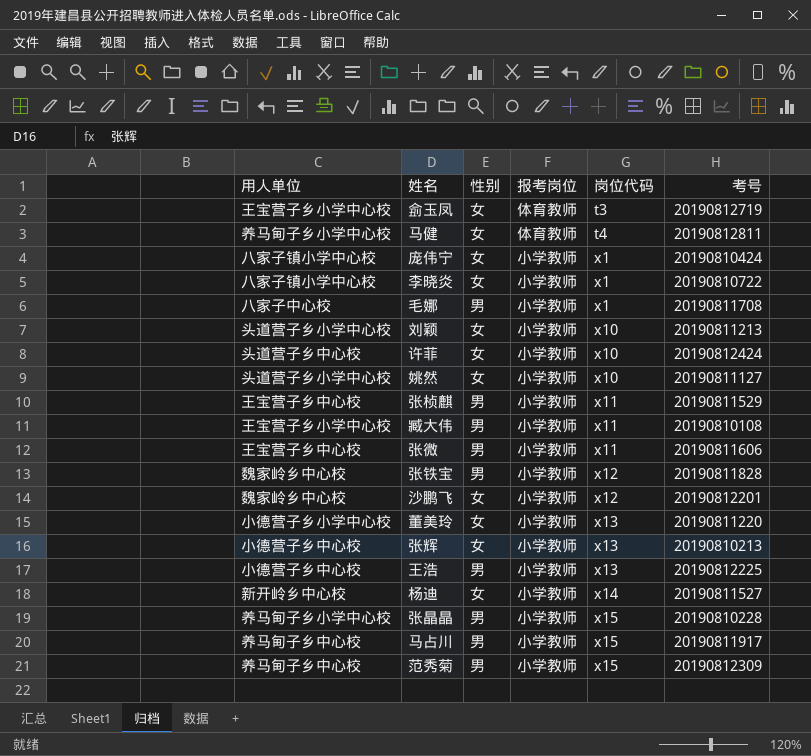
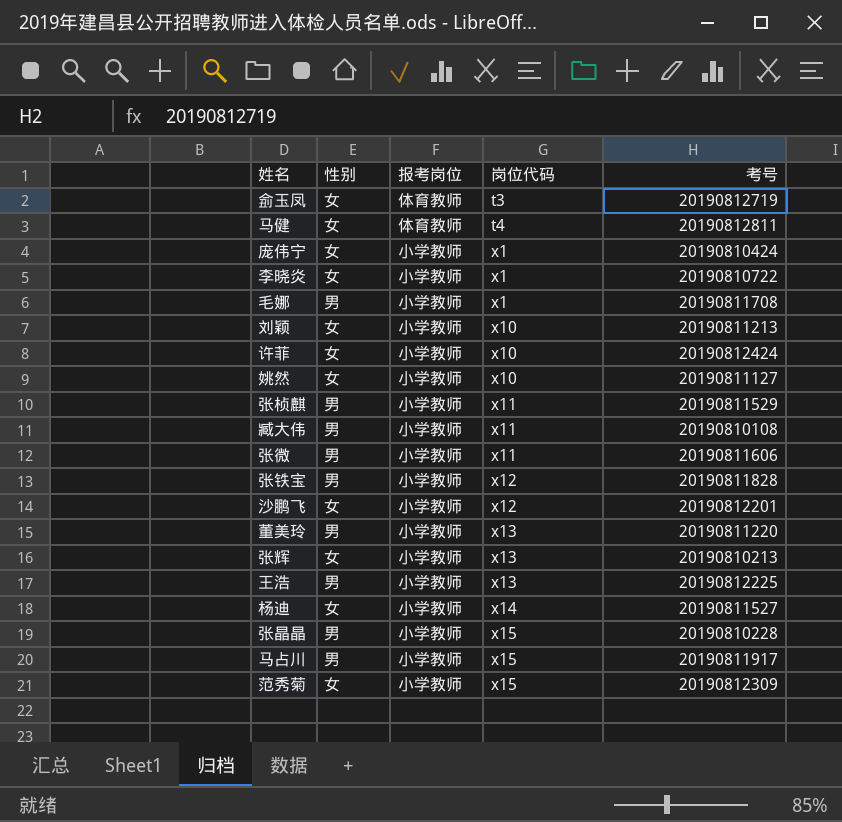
column 用人单位 | position: 1 -> none
董美玲 | 性别: 女 -> 男
范秀菊 | 性别: 男 -> 女

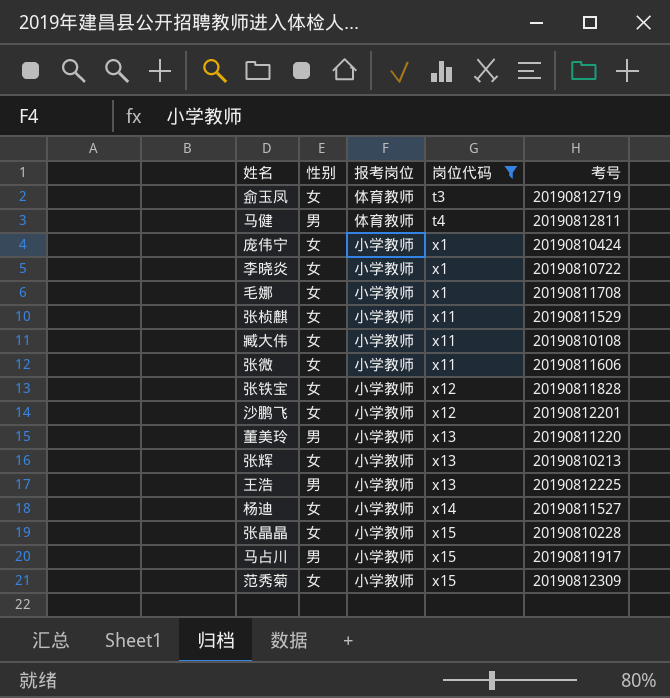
filter: none -> 岗位代码 != x10
马健 | 性别: 女 -> 男
毛娜 | 性别: 男 -> 女
张桢麒 | 性别: 男 -> 女
臧大伟 | 性别: 男 -> 女
张微 | 性别: 男 -> 女
张铁宝 | 性别: 男 -> 女
张晶晶 | 性别: 男 -> 女

